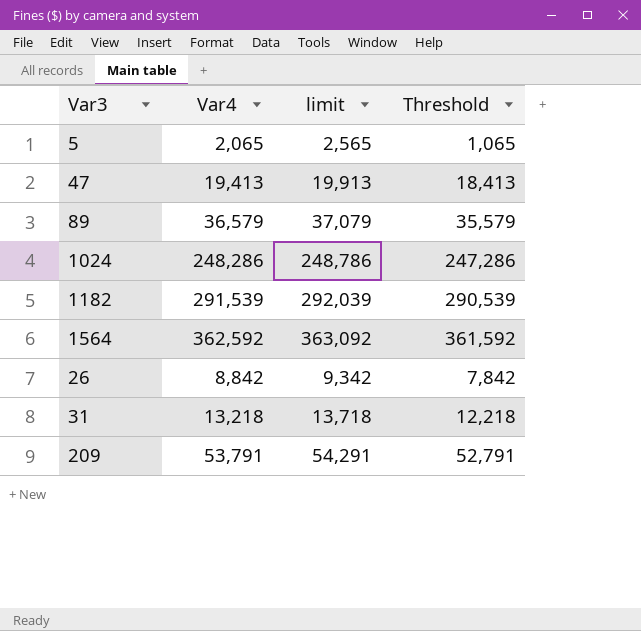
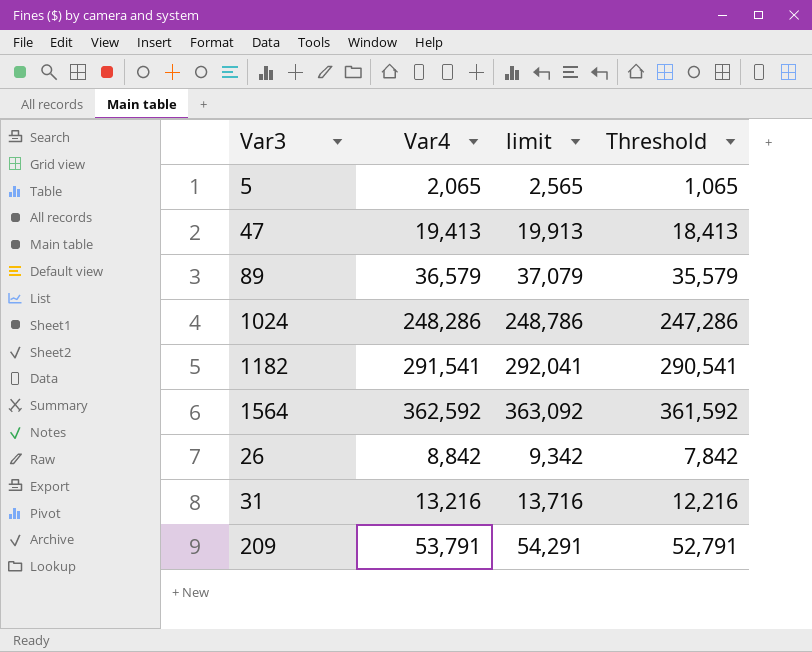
1182 | Var4: 291,539 -> 291,541
1182 | limit: 292,039 -> 292,041
1182 | Threshold: 290,539 -> 290,541
31 | Var4: 13,218 -> 13,216
31 | limit: 13,718 -> 13,716
31 | Threshold: 12,218 -> 12,216

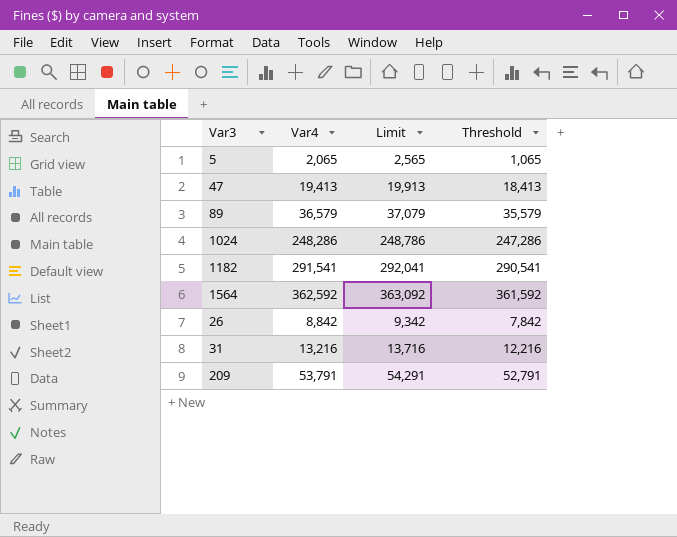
column name: limit -> Limit

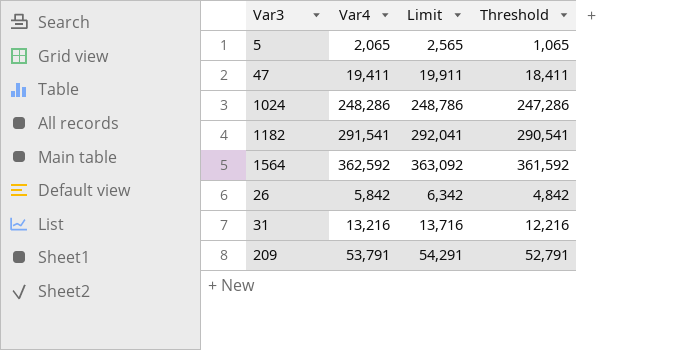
row 89: 36,579 | 37,079 | 35,579 -> none
47 | Var4: 19,413 -> 19,411
47 | Limit: 19,913 -> 19,911
47 | Threshold: 18,413 -> 18,411
26 | Var4: 8,842 -> 5,842
26 | Limit: 9,342 -> 6,342
26 | Threshold: 7,842 -> 4,842

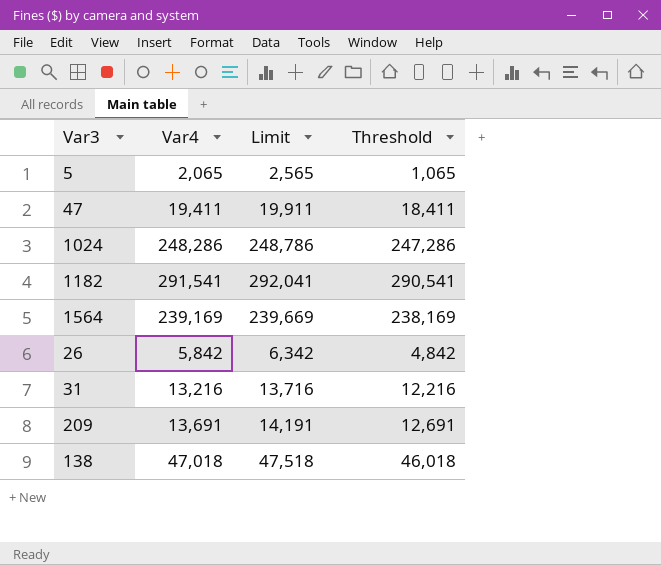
1564 | Var4: 362,592 -> 239,169
1564 | Limit: 363,092 -> 239,669
1564 | Threshold: 361,592 -> 238,169
209 | Var4: 53,791 -> 13,691
209 | Limit: 54,291 -> 14,191
209 | Threshold: 52,791 -> 12,691
row 138: none -> 47,018 | 47,518 | 46,018

